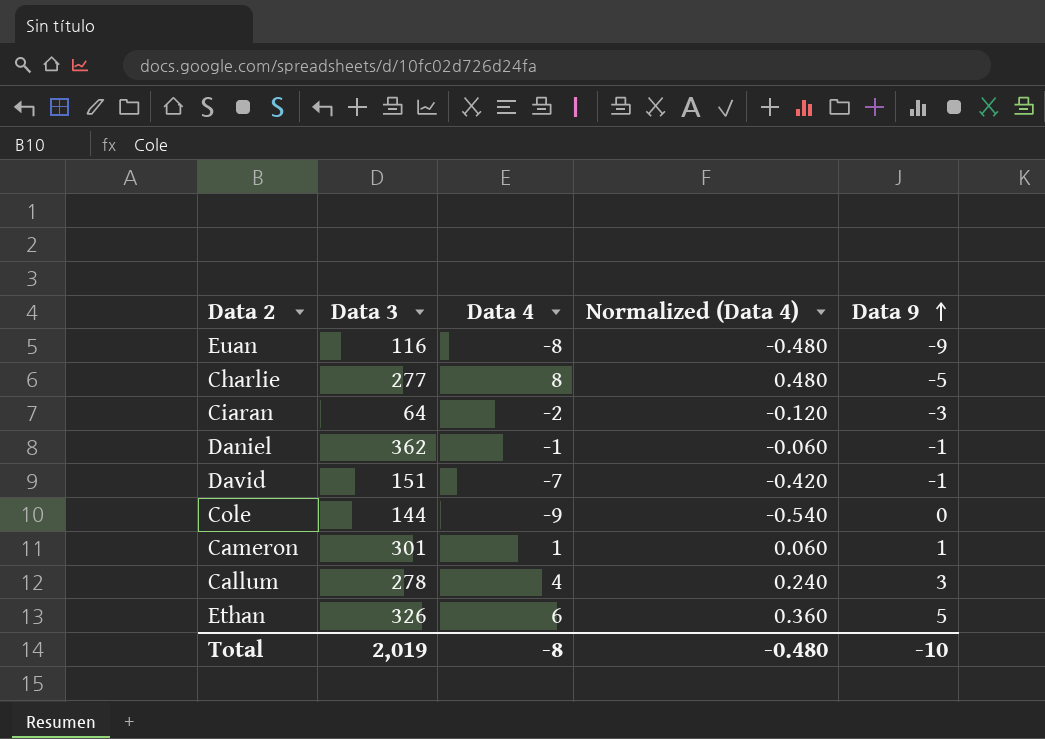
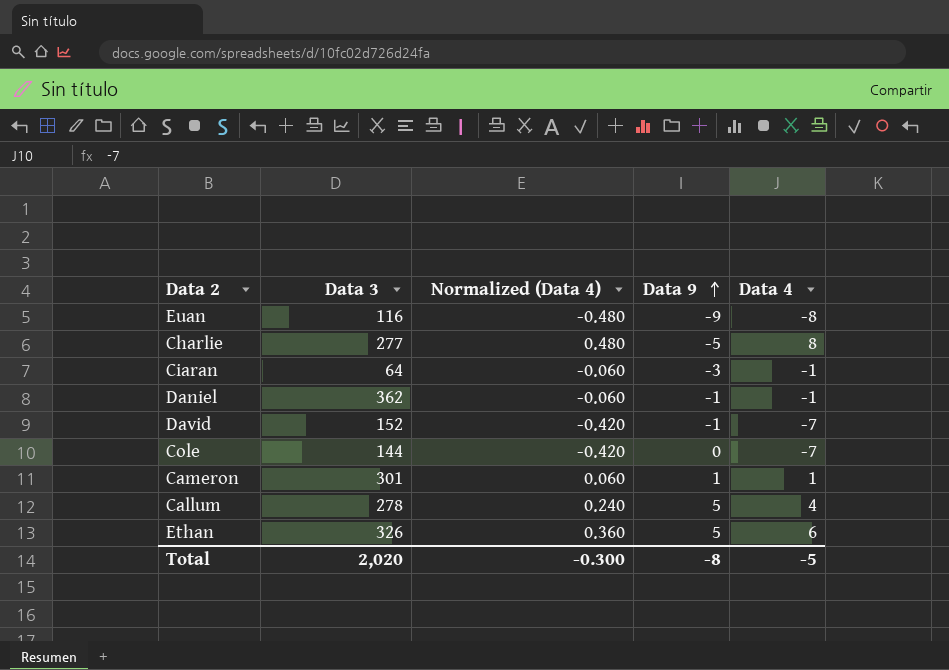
column Data 4 | position: 3 -> 5
Ciaran | Normalized (Data 4): -0.120 -> -0.060
Ciaran | Data 4: -2 -> -1
David | Data 3: 151 -> 152
Cole | Normalized (Data 4): -0.540 -> -0.420
Cole | Data 4: -9 -> -7
Callum | Data 9: 3 -> 5
Total | Data 3: 2,019 -> 2,020
Total | Normalized (Data 4): -0.480 -> -0.300
Total | Data 9: -10 -> -8
Total | Data 4: -8 -> -5

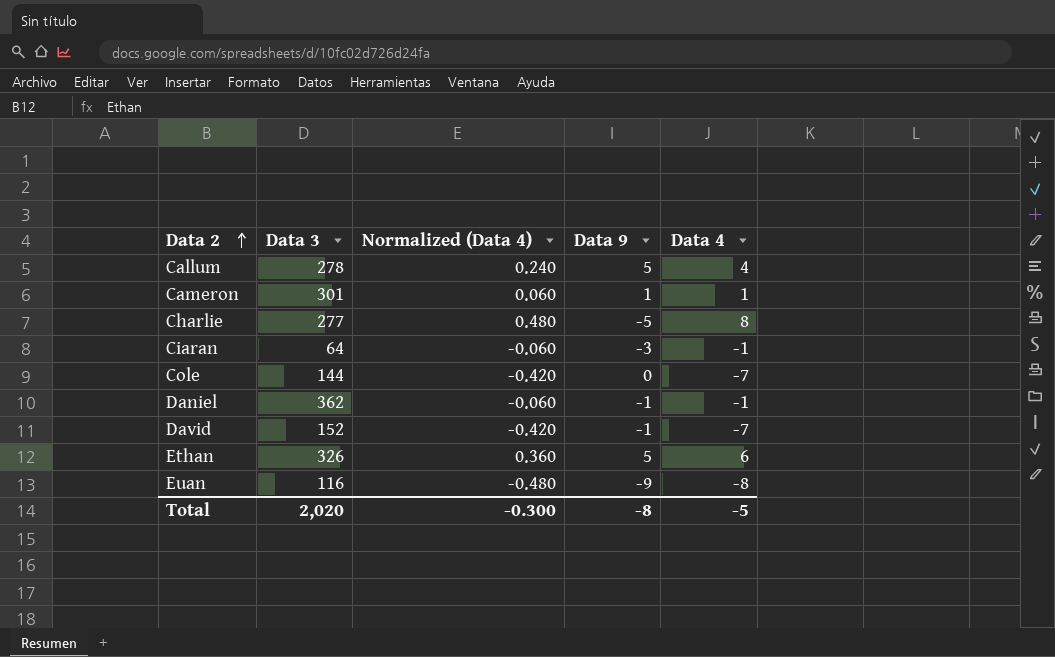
row order: Data 9 ascending -> Data 2 ascending

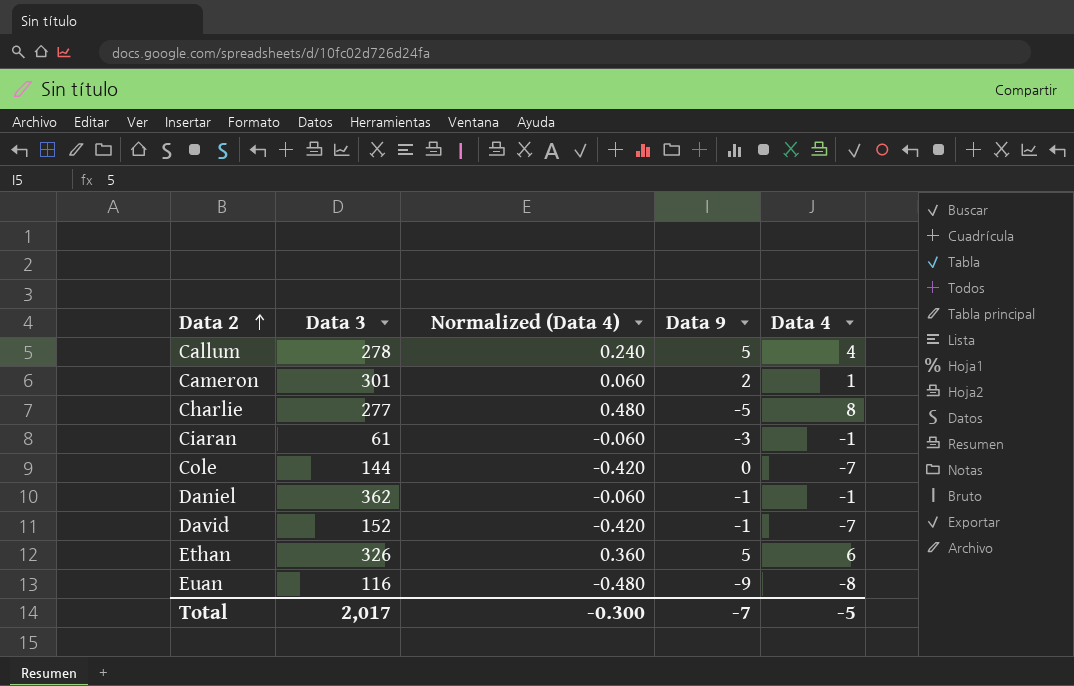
Cameron | Data 9: 1 -> 2
Ciaran | Data 3: 64 -> 61
Total | Data 3: 2,020 -> 2,017
Total | Data 9: -8 -> -7

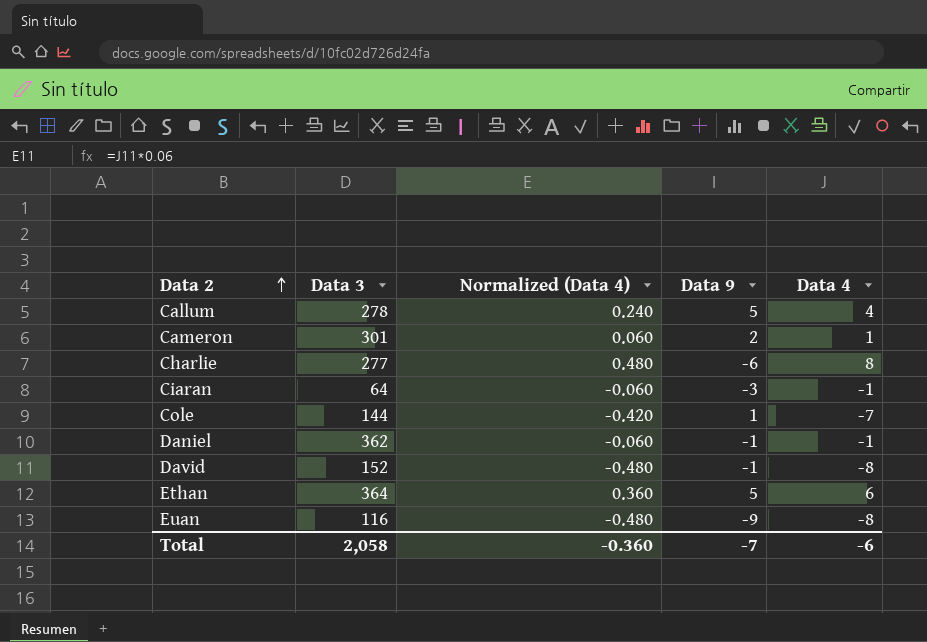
Charlie | Data 9: -5 -> -6
Ciaran | Data 3: 61 -> 64
Cole | Data 9: 0 -> 1
David | Normalized (Data 4): -0.420 -> -0.480
David | Data 4: -7 -> -8
Ethan | Data 3: 326 -> 364
Total | Data 3: 2,017 -> 2,058
Total | Normalized (Data 4): -0.300 -> -0.360
Total | Data 4: -5 -> -6

